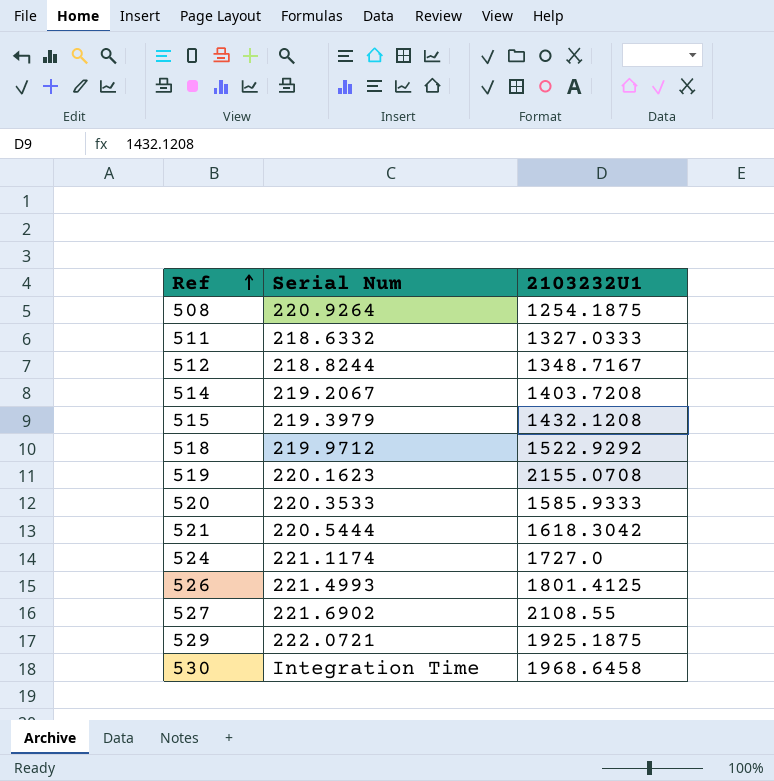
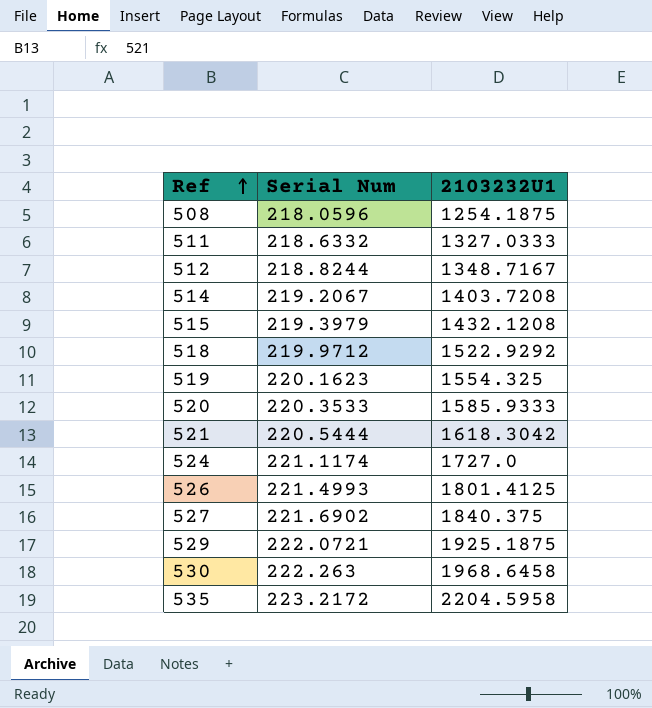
508 | Serial Num: 220.9264 -> 218.0596
519 | 2103232U1: 2155.0708 -> 1554.325
527 | 2103232U1: 2108.55 -> 1840.375
530 | Serial Num: Integration Time -> 222.263
row 535: none -> 223.2172 | 2204.5958

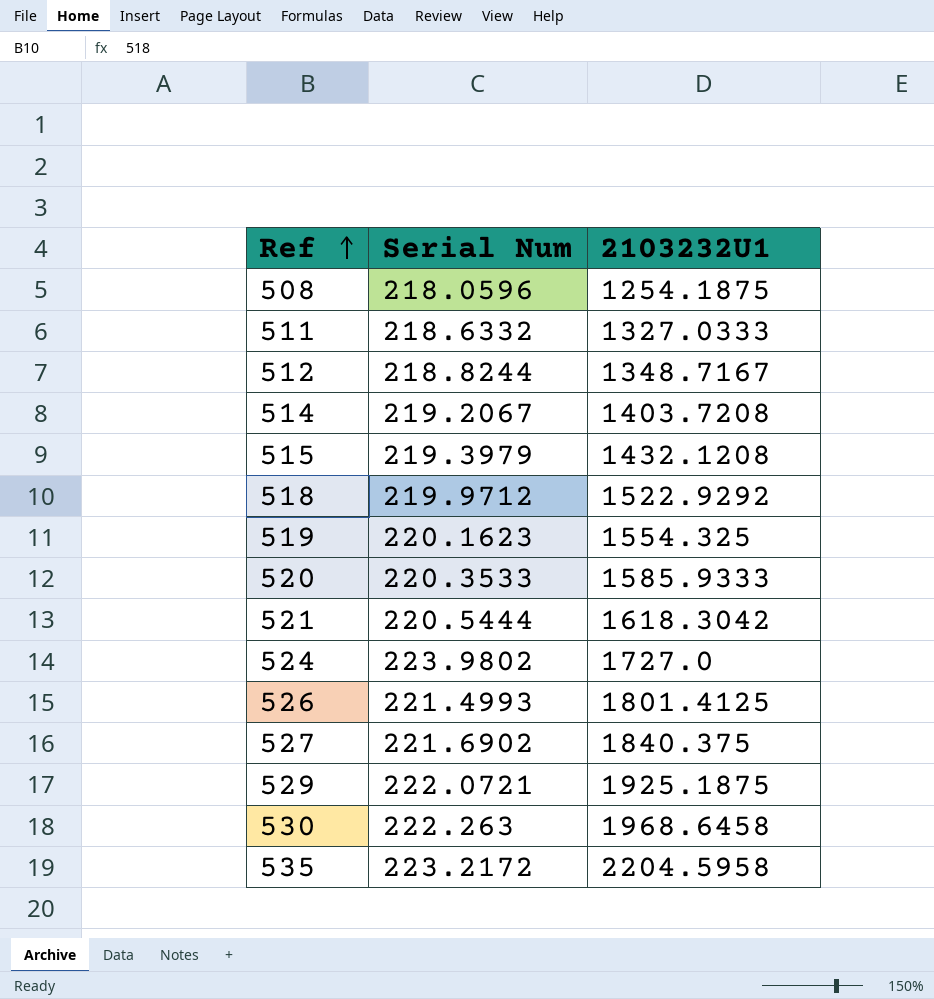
524 | Serial Num: 221.1174 -> 223.9802

